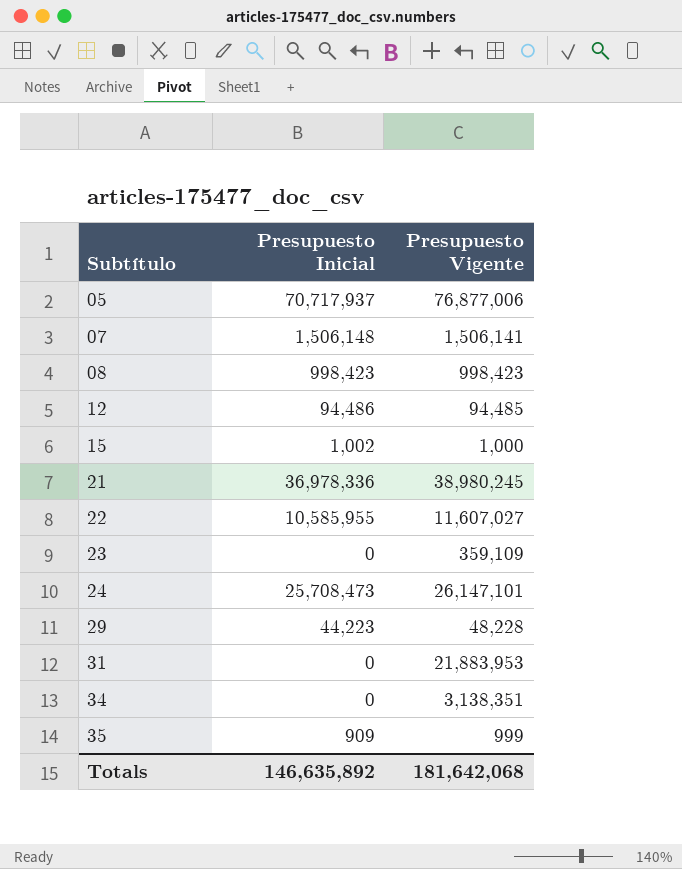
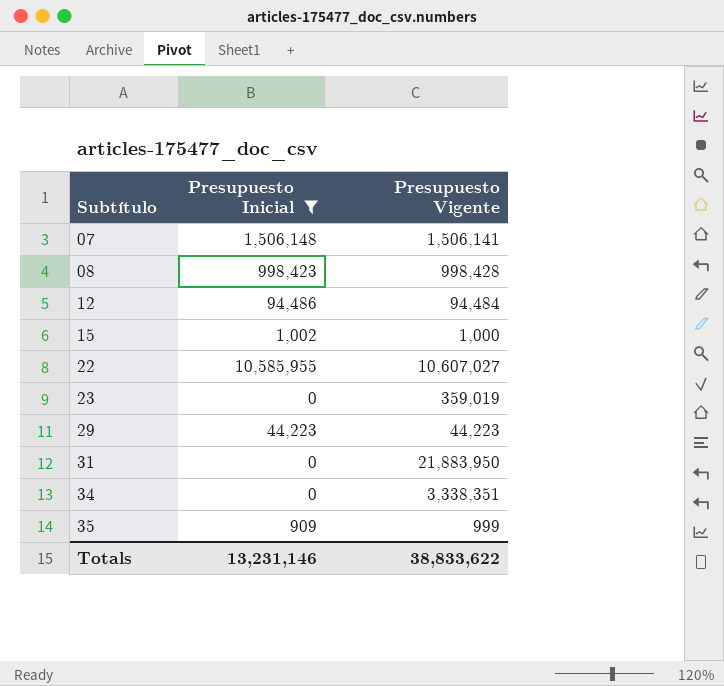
filter: none -> Presupuesto Inicial <= 10,585,955
08 | Presupuesto Vigente: 998,423 -> 998,428
12 | Presupuesto Vigente: 94,485 -> 94,484
22 | Presupuesto Vigente: 11,607,027 -> 10,607,027
23 | Presupuesto Vigente: 359,109 -> 359,019
29 | Presupuesto Vigente: 48,228 -> 44,223
31 | Presupuesto Vigente: 21,883,953 -> 21,883,950
34 | Presupuesto Vigente: 3,138,351 -> 3,338,351
Totals | Presupuesto Inicial: 146,635,892 -> 13,231,146
Totals | Presupuesto Vigente: 181,642,068 -> 38,833,622

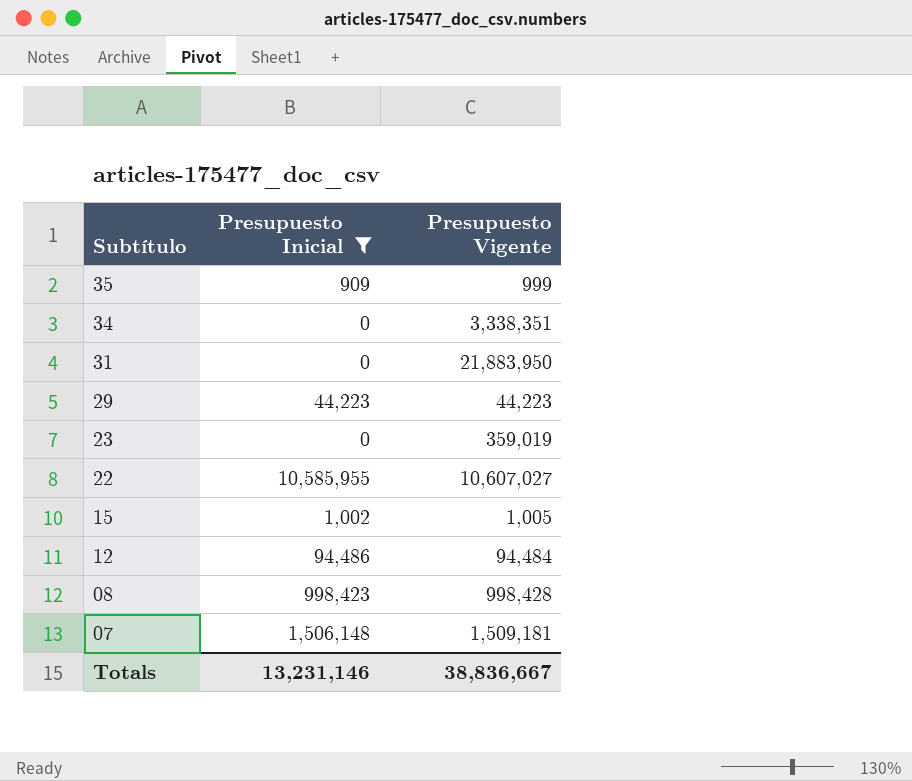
row order: Subtítulo ascending -> Subtítulo descending
15 | Presupuesto Vigente: 1,000 -> 1,005
07 | Presupuesto Vigente: 1,506,141 -> 1,509,181
Totals | Presupuesto Vigente: 38,833,622 -> 38,836,667

